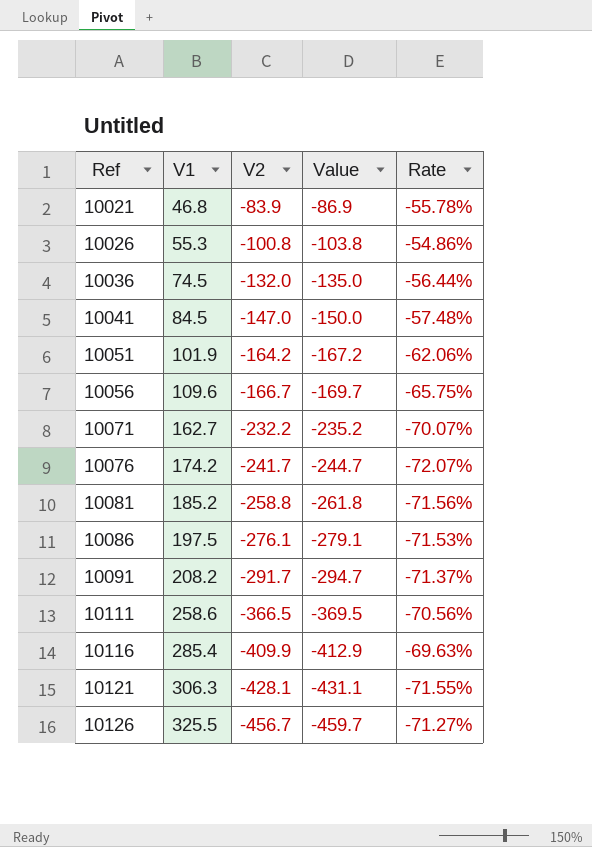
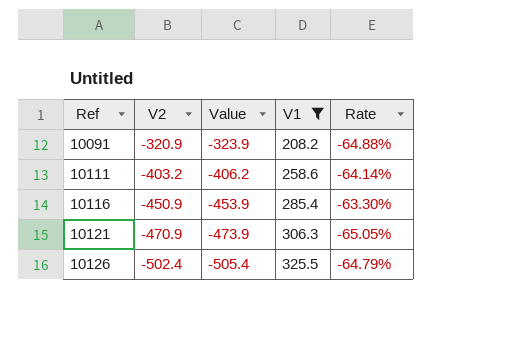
filter: none -> V1 >= 208.2
column V1 | position: 2 -> 4
10091 | V2: -291.7 -> -320.9
10091 | Value: -294.7 -> -323.9
10091 | Rate: -71.37% -> -64.88%
10111 | V2: -366.5 -> -403.2
10111 | Value: -369.5 -> -406.2
10111 | Rate: -70.56% -> -64.14%
10116 | V2: -409.9 -> -450.9
10116 | Value: -412.9 -> -453.9
10116 | Rate: -69.63% -> -63.30%
10121 | V2: -428.1 -> -470.9
10121 | Value: -431.1 -> -473.9
10121 | Rate: -71.55% -> -65.05%
10126 | V2: -456.7 -> -502.4
10126 | Value: -459.7 -> -505.4
10126 | Rate: -71.27% -> -64.79%

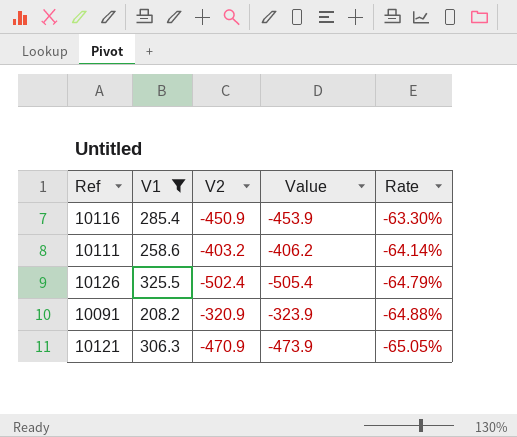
row order: Ref ascending -> Rate descending
column V1 | position: 4 -> 2

